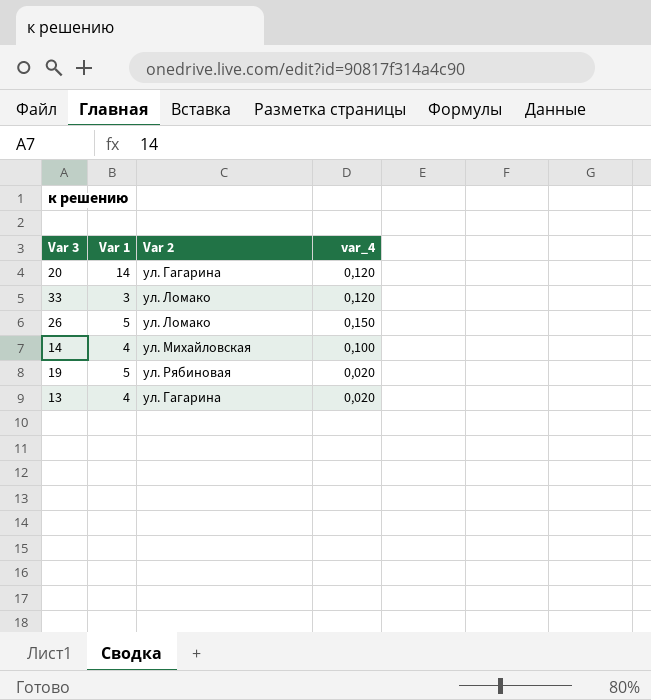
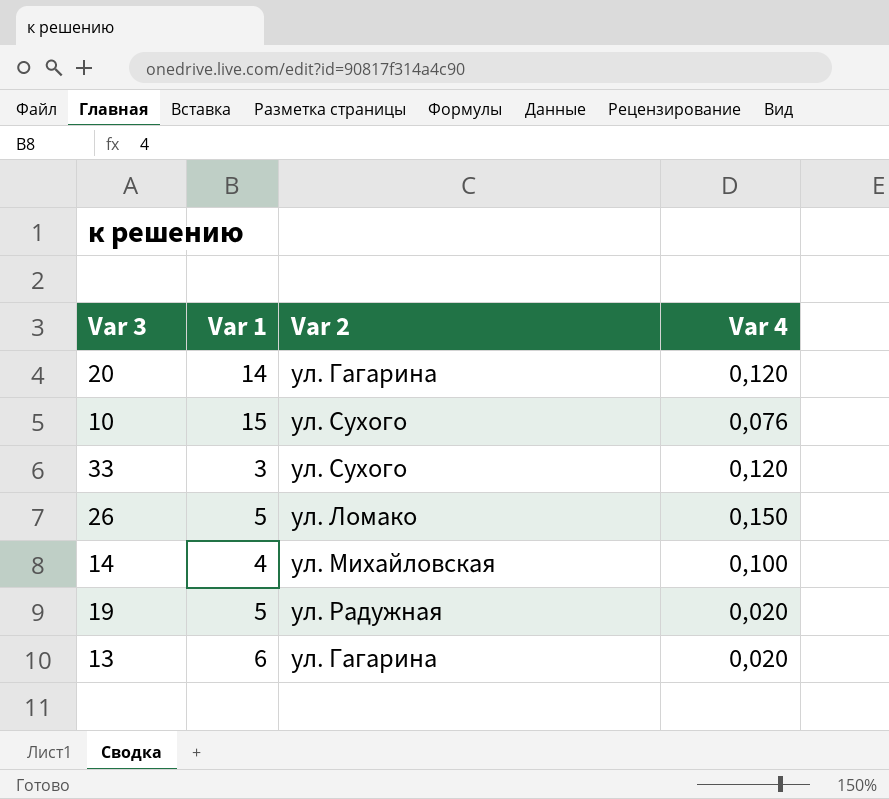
column name: var_4 -> Var 4
row 10: none -> 15 | ул. Сухого | 0,076
33 | Var 2: ул. Ломако -> ул. Сухого
19 | Var 2: ул. Рябиновая -> ул. Радужная
13 | Var 1: 4 -> 6

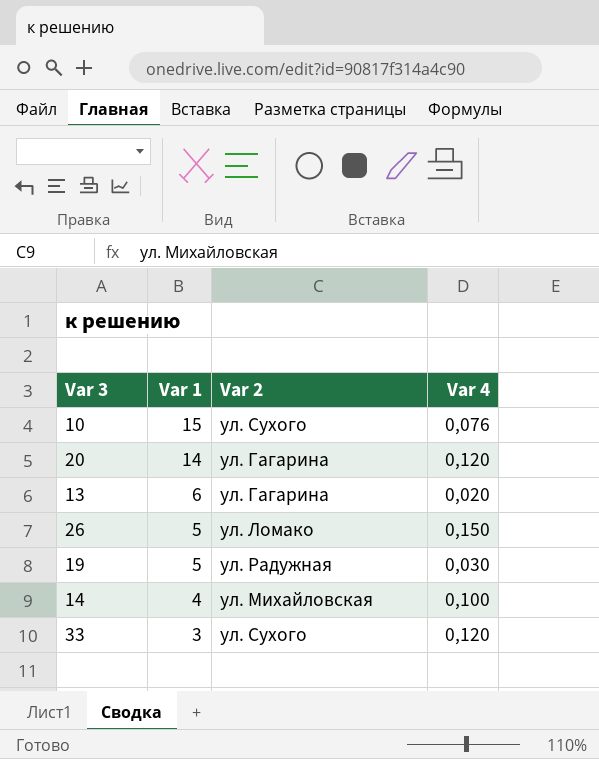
row order: none -> Var 1 descending
19 | Var 4: 0,020 -> 0,030

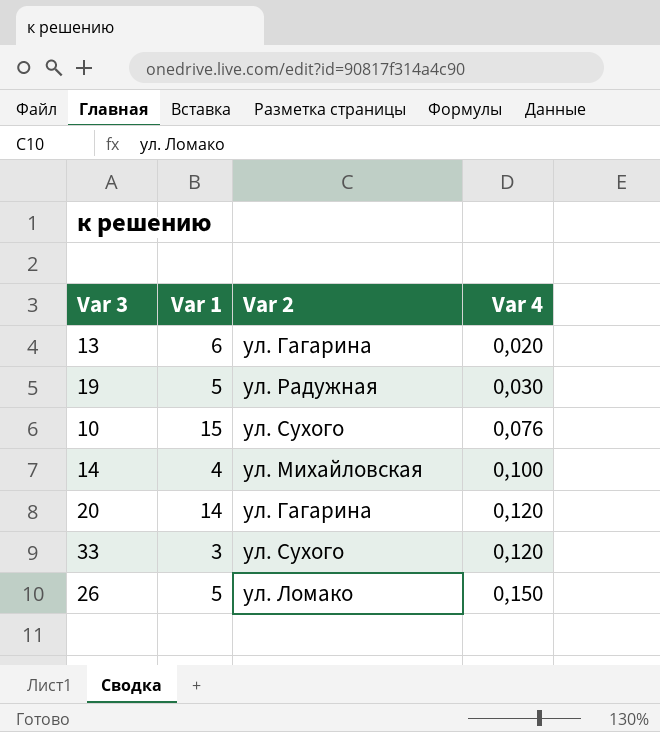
row order: Var 1 descending -> Var 4 ascending

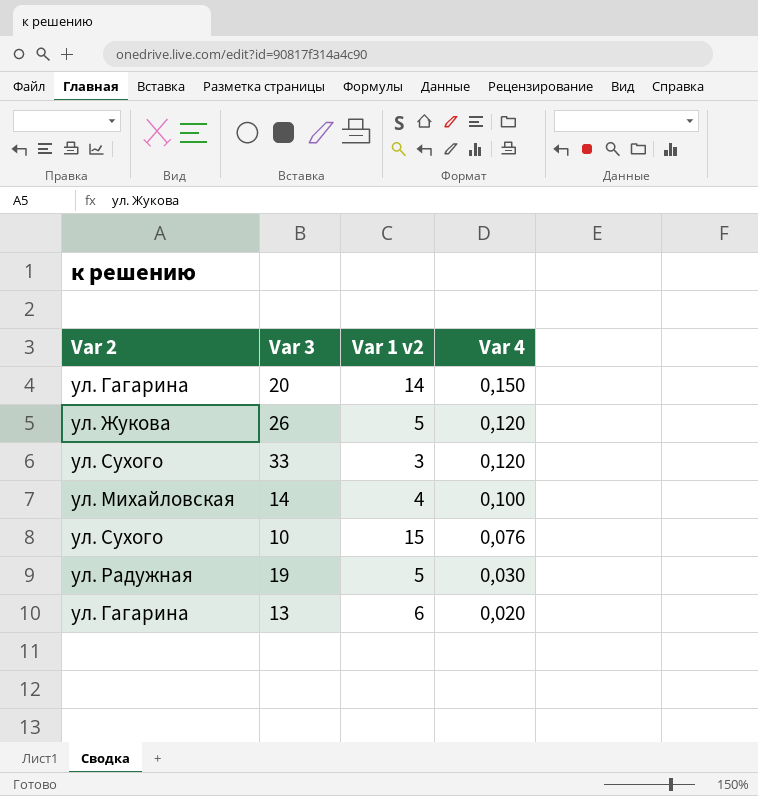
row order: Var 4 ascending -> Var 4 descending
column Var 2 | position: 3 -> 1
column name: Var 1 -> Var 1 v2
20 | Var 4: 0,120 -> 0,150
26 | Var 2: ул. Ломако -> ул. Жукова
26 | Var 4: 0,150 -> 0,120

